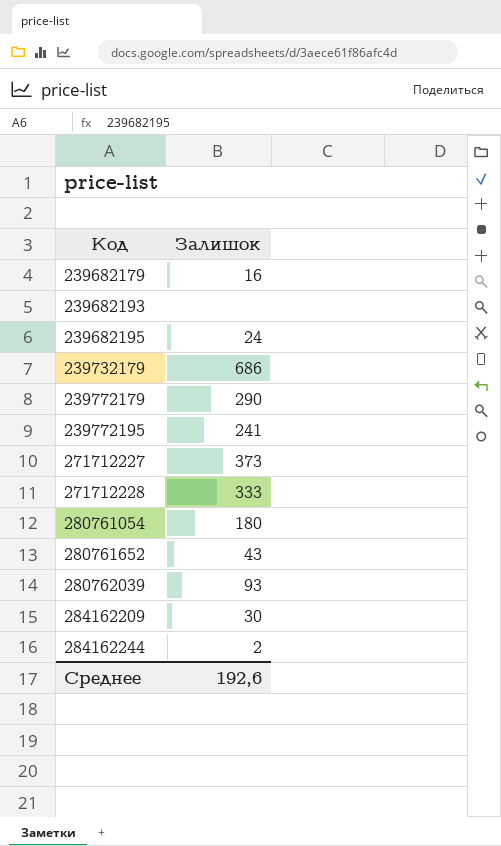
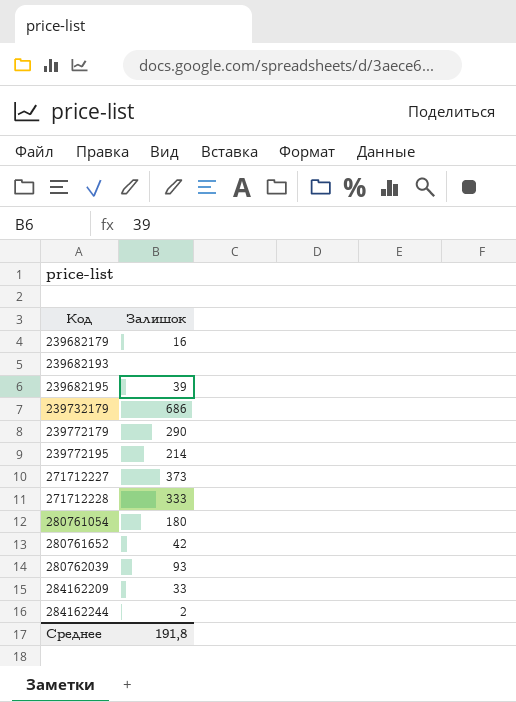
239682195 | Залишок: 24 -> 39
239772195 | Залишок: 241 -> 214
280761652 | Залишок: 43 -> 42
284162209 | Залишок: 30 -> 33
Среднее | Залишок: 192,6 -> 191,8

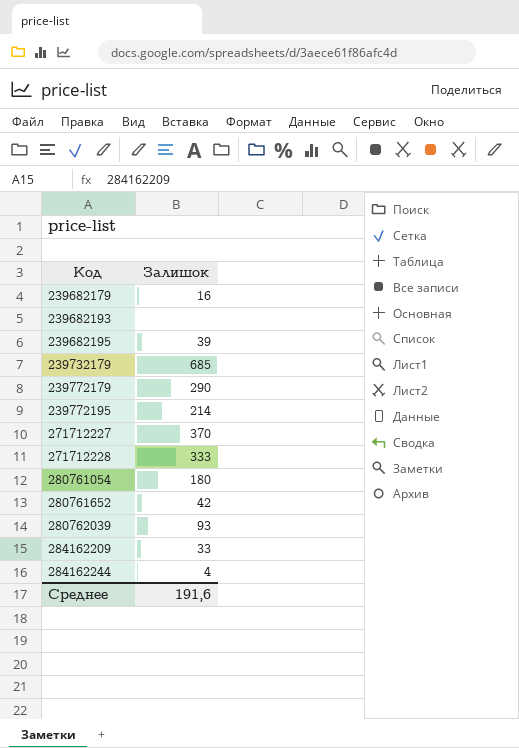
239732179 | Залишок: 686 -> 685
271712227 | Залишок: 373 -> 370
284162244 | Залишок: 2 -> 4
Среднее | Залишок: 191,8 -> 191,6

